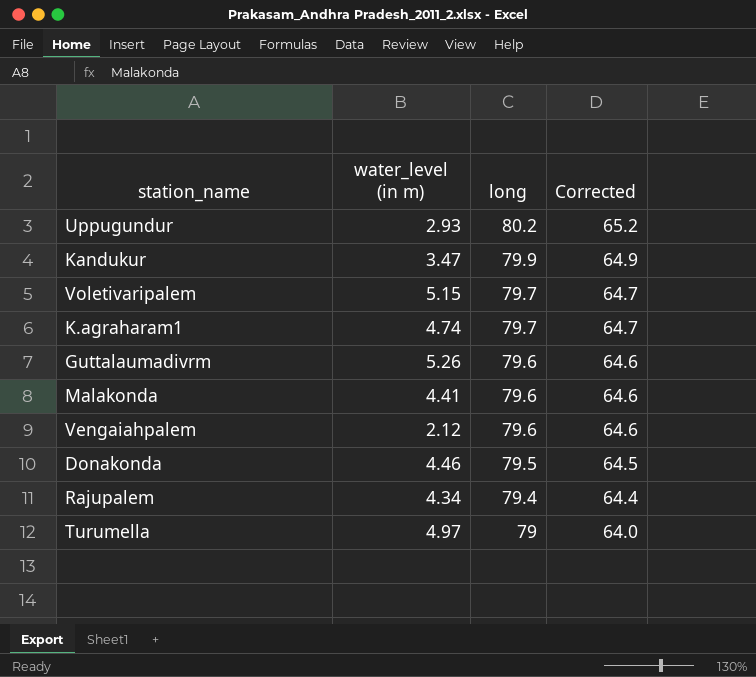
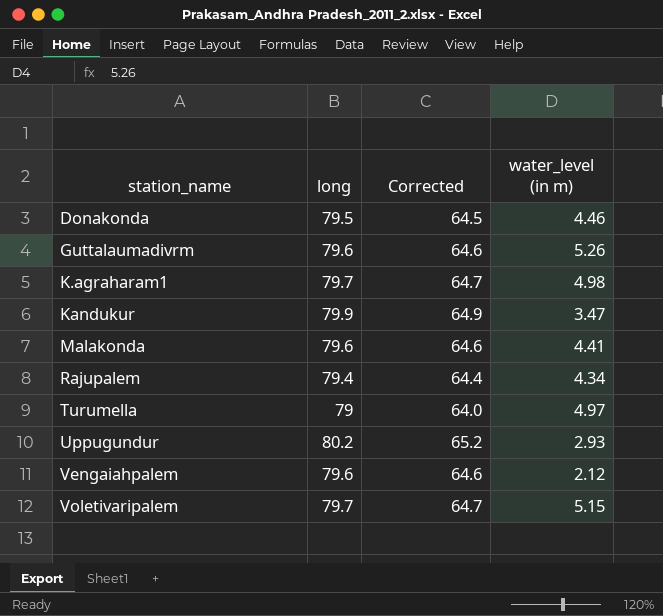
row order: long descending -> station_name ascending
column water_level (in m) | position: 2 -> 4
K.agraharam1 | water_level (in m): 4.74 -> 4.98

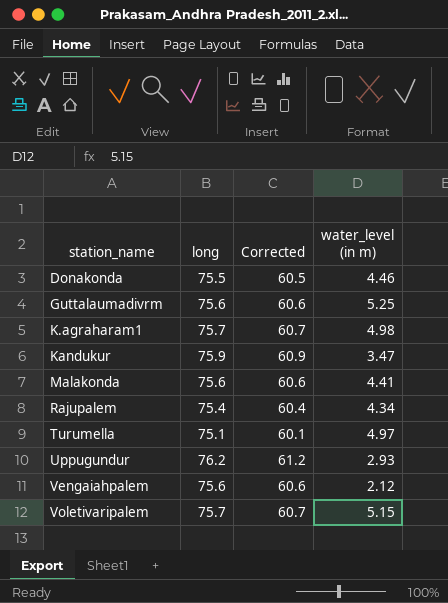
Donakonda | long: 79.5 -> 75.5
Donakonda | Corrected: 64.5 -> 60.5
Guttalaumadivrm | long: 79.6 -> 75.6
Guttalaumadivrm | Corrected: 64.6 -> 60.6
Guttalaumadivrm | water_level (in m): 5.26 -> 5.25
K.agraharam1 | long: 79.7 -> 75.7
K.agraharam1 | Corrected: 64.7 -> 60.7
Kandukur | long: 79.9 -> 75.9
Kandukur | Corrected: 64.9 -> 60.9
Malakonda | long: 79.6 -> 75.6
Malakonda | Corrected: 64.6 -> 60.6
Rajupalem | long: 79.4 -> 75.4
Rajupalem | Corrected: 64.4 -> 60.4
Turumella | long: 79 -> 75.1
Turumella | Corrected: 64.0 -> 60.1
Uppugundur | long: 80.2 -> 76.2
Uppugundur | Corrected: 65.2 -> 61.2
Vengaiahpalem | long: 79.6 -> 75.6
Vengaiahpalem | Corrected: 64.6 -> 60.6
Voletivaripalem | long: 79.7 -> 75.7
Voletivaripalem | Corrected: 64.7 -> 60.7

